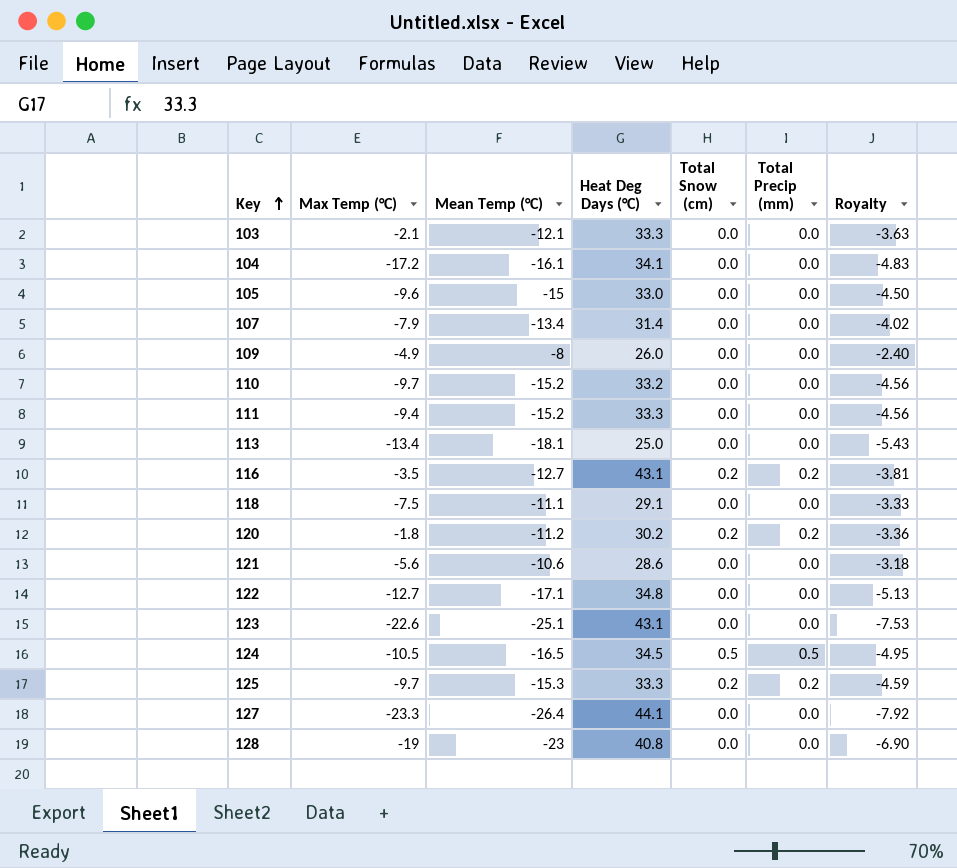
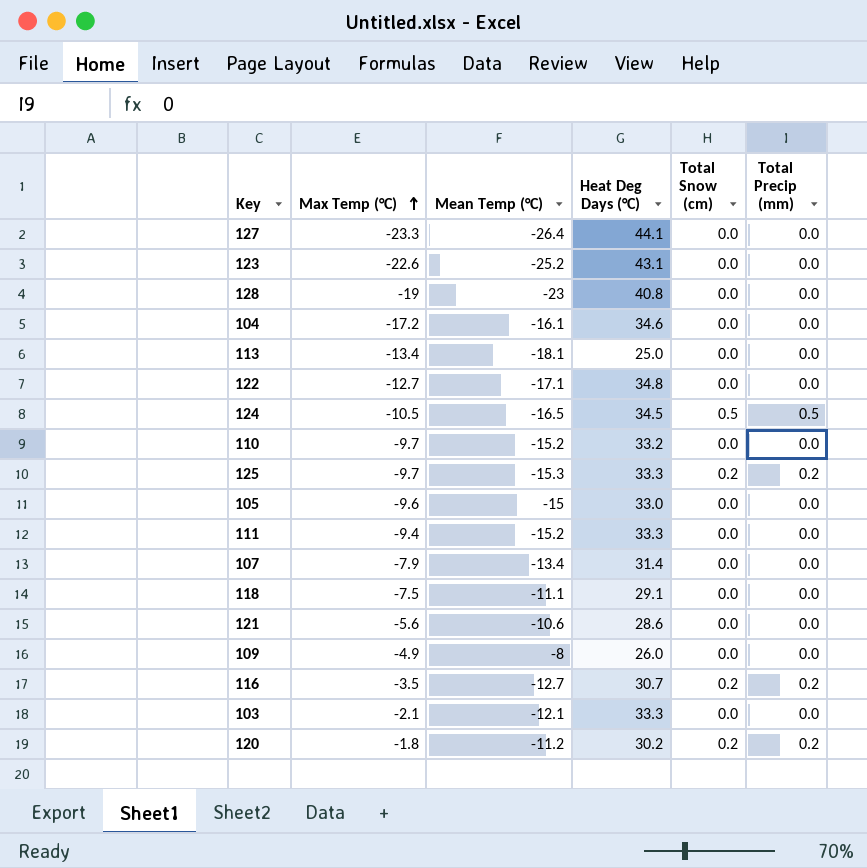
row order: Key ascending -> Max Temp (°C) ascending
column Royalty | formula: [Mean Temp (°C)] * 0.3 -> none
123 | Mean Temp (°C): -25.1 -> -25.2
104 | Heat Deg Days (°C): 34.1 -> 34.6
116 | Heat Deg Days (°C): 43.1 -> 30.7

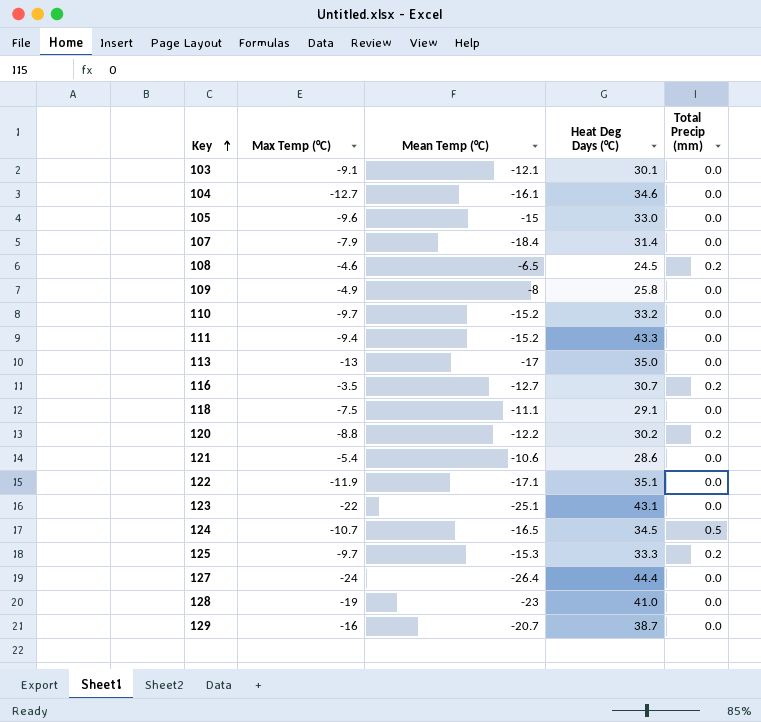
row order: Max Temp (°C) ascending -> Key ascending
column Total Snow (cm) | position: 5 -> none
103 | Max Temp (°C): -2.1 -> -9.1
103 | Heat Deg Days (°C): 33.3 -> 30.1
104 | Max Temp (°C): -17.2 -> -12.7
107 | Mean Temp (°C): -13.4 -> -18.4
row 108: none -> -4.6 | -6.5 | 24.5 | 0.2
109 | Heat Deg Days (°C): 26.0 -> 25.8
111 | Heat Deg Days (°C): 33.3 -> 43.3
113 | Max Temp (°C): -13.4 -> -13
113 | Mean Temp (°C): -18.1 -> -17
113 | Heat Deg Days (°C): 25.0 -> 35.0
120 | Max Temp (°C): -1.8 -> -8.8
120 | Mean Temp (°C): -11.2 -> -12.2
121 | Max Temp (°C): -5.6 -> -5.4
122 | Max Temp (°C): -12.7 -> -11.9
122 | Heat Deg Days (°C): 34.8 -> 35.1
123 | Max Temp (°C): -22.6 -> -22
123 | Mean Temp (°C): -25.2 -> -25.1
124 | Max Temp (°C): -10.5 -> -10.7
127 | Max Temp (°C): -23.3 -> -24
127 | Heat Deg Days (°C): 44.1 -> 44.4
128 | Heat Deg Days (°C): 40.8 -> 41.0
row 129: none -> -16 | -20.7 | 38.7 | 0.0

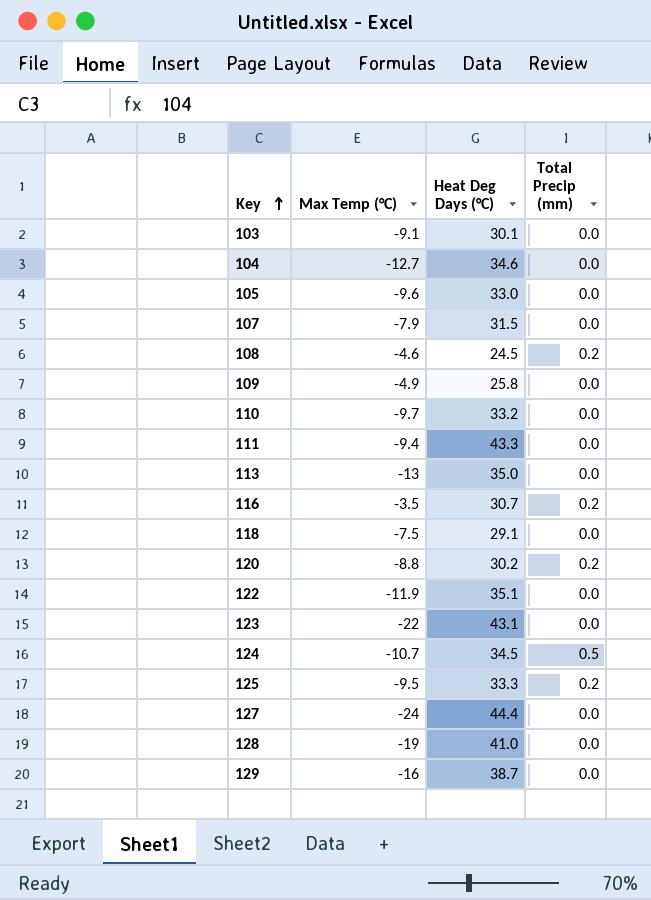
column Mean Temp (°C) | position: 3 -> none
row 121: -5.4 | -10.6 | 28.6 | 0.0 -> none
107 | Heat Deg Days (°C): 31.4 -> 31.5
125 | Max Temp (°C): -9.7 -> -9.5

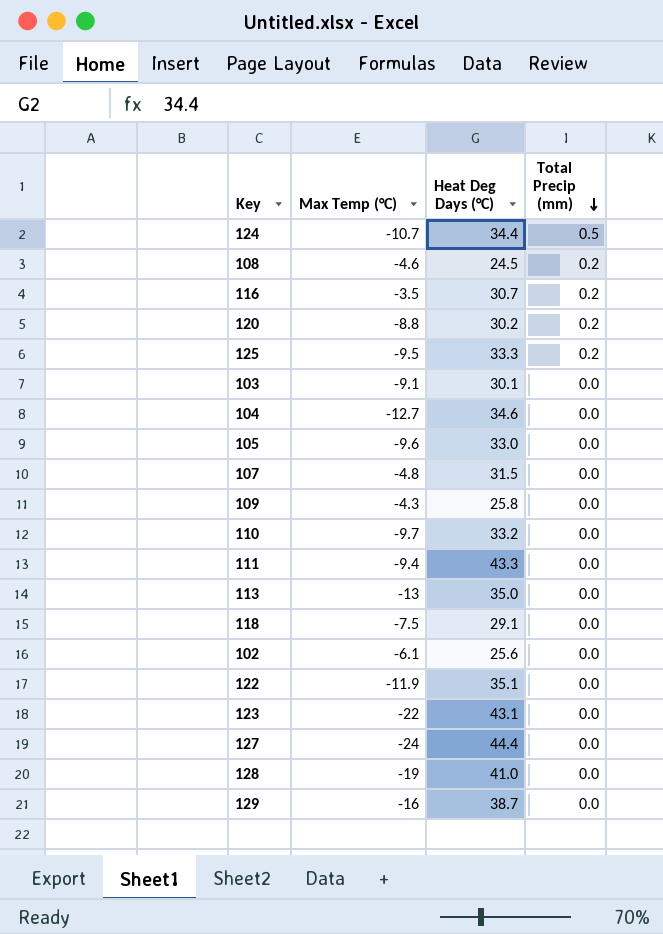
row order: Key ascending -> Total Precip (mm) descending
124 | Heat Deg Days (°C): 34.5 -> 34.4
107 | Max Temp (°C): -7.9 -> -4.8
109 | Max Temp (°C): -4.9 -> -4.3
row 102: none -> -6.1 | 25.6 | 0.0

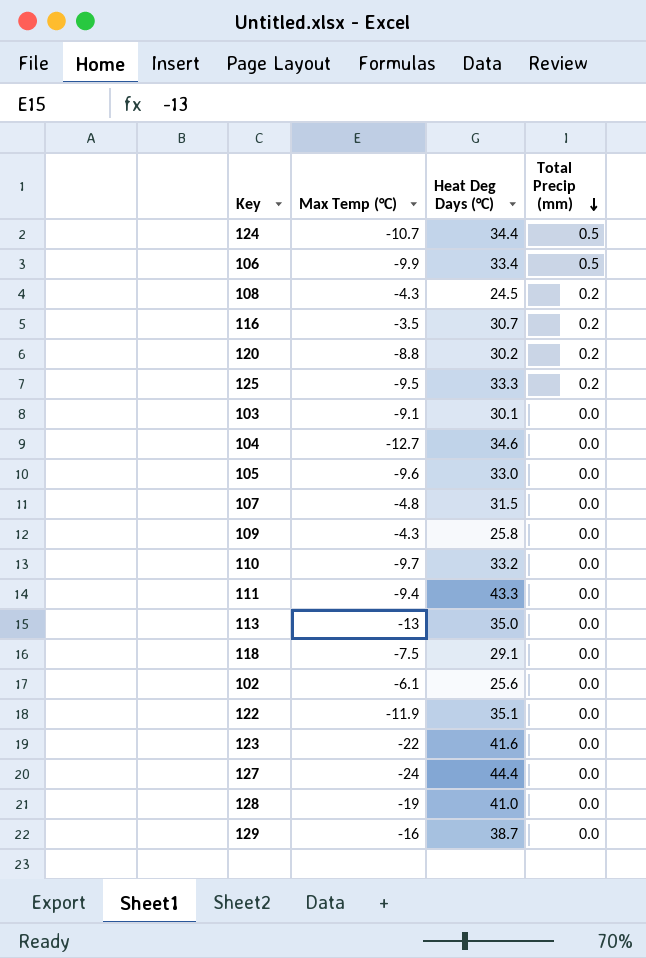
row 106: none -> -9.9 | 33.4 | 0.5
108 | Max Temp (°C): -4.6 -> -4.3
123 | Heat Deg Days (°C): 43.1 -> 41.6

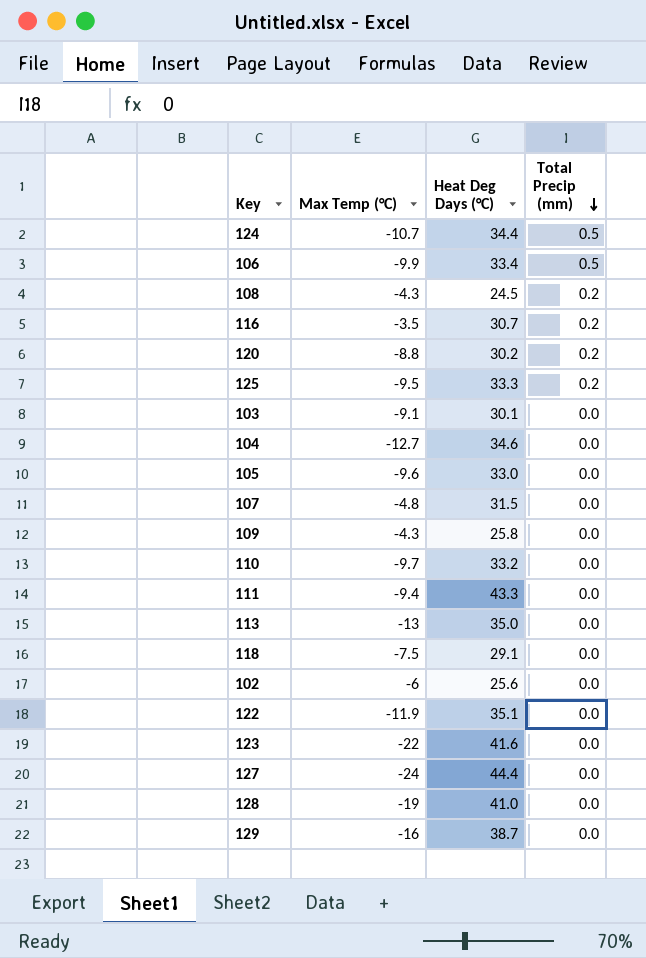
102 | Max Temp (°C): -6.1 -> -6

